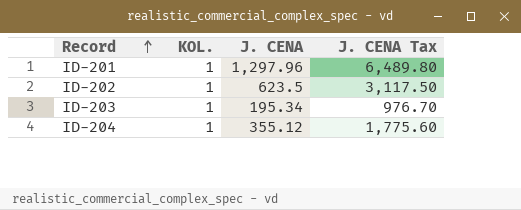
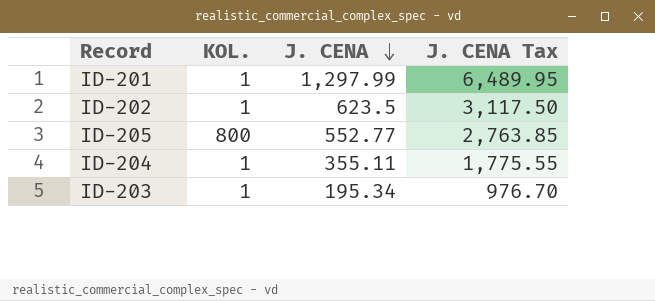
row order: Record ascending -> J. CENA descending
ID-201 | J. CENA: 1,297.96 -> 1,297.99
ID-201 | J. CENA Tax: 6,489.80 -> 6,489.95
row ID-205: none -> 800 | 552.77 | 2,763.85
ID-204 | J. CENA: 355.12 -> 355.11
ID-204 | J. CENA Tax: 1,775.60 -> 1,775.55

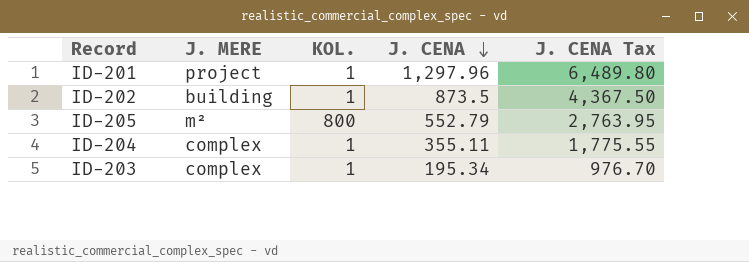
column J. MERE | position: none -> 2
ID-201 | J. CENA: 1,297.99 -> 1,297.96
ID-201 | J. CENA Tax: 6,489.95 -> 6,489.80
ID-202 | J. CENA: 623.5 -> 873.5
ID-202 | J. CENA Tax: 3,117.50 -> 4,367.50
ID-205 | J. CENA: 552.77 -> 552.79
ID-205 | J. CENA Tax: 2,763.85 -> 2,763.95

